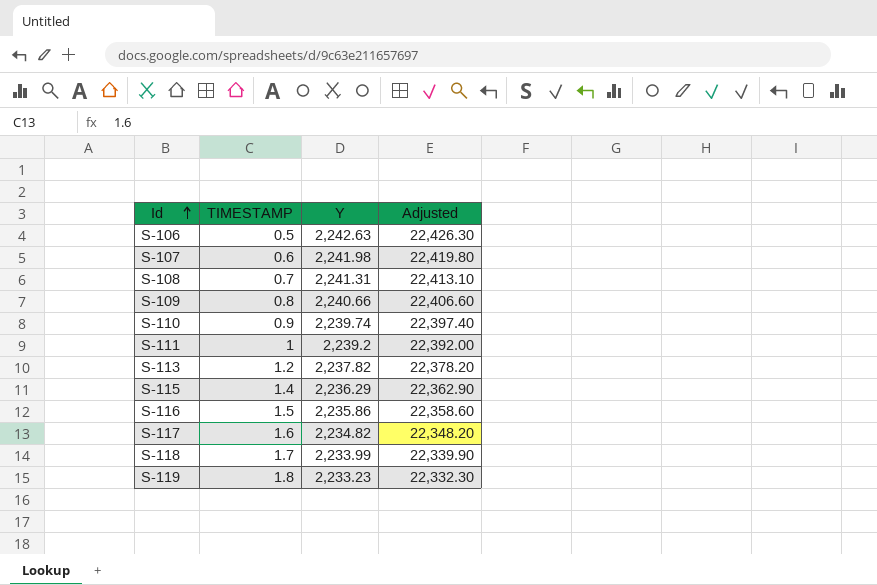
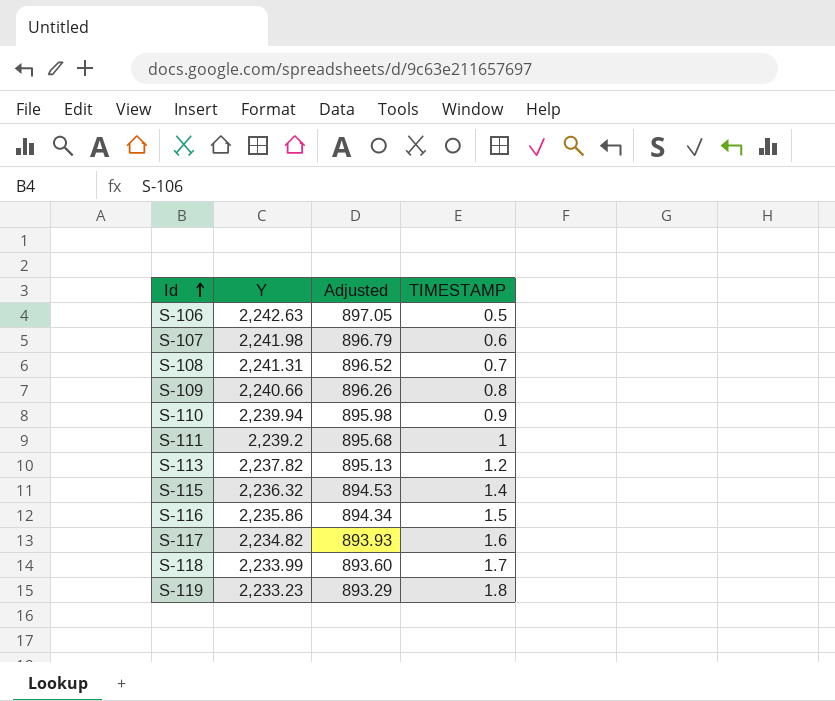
column Adjusted | formula: [Y] * 10 -> [Y] * 0.4
column TIMESTAMP | position: 2 -> 4
S-110 | Y: 2,239.74 -> 2,239.94
S-115 | Y: 2,236.29 -> 2,236.32

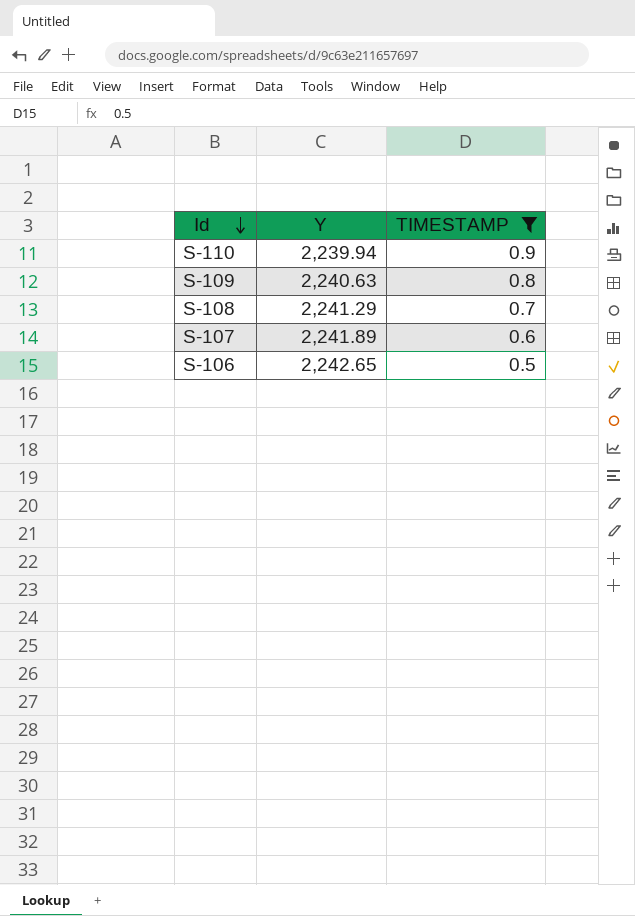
filter: none -> TIMESTAMP <= 0.9
row order: Id ascending -> Id descending
column Adjusted | formula: [Y] * 0.4 -> none
S-109 | Y: 2,240.66 -> 2,240.63
S-108 | Y: 2,241.31 -> 2,241.29
S-107 | Y: 2,241.98 -> 2,241.89
S-106 | Y: 2,242.63 -> 2,242.65

